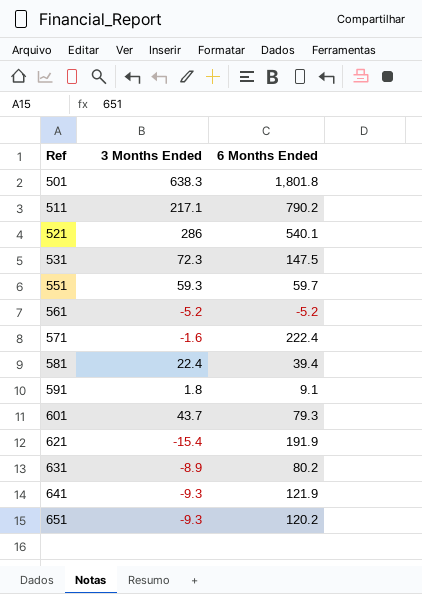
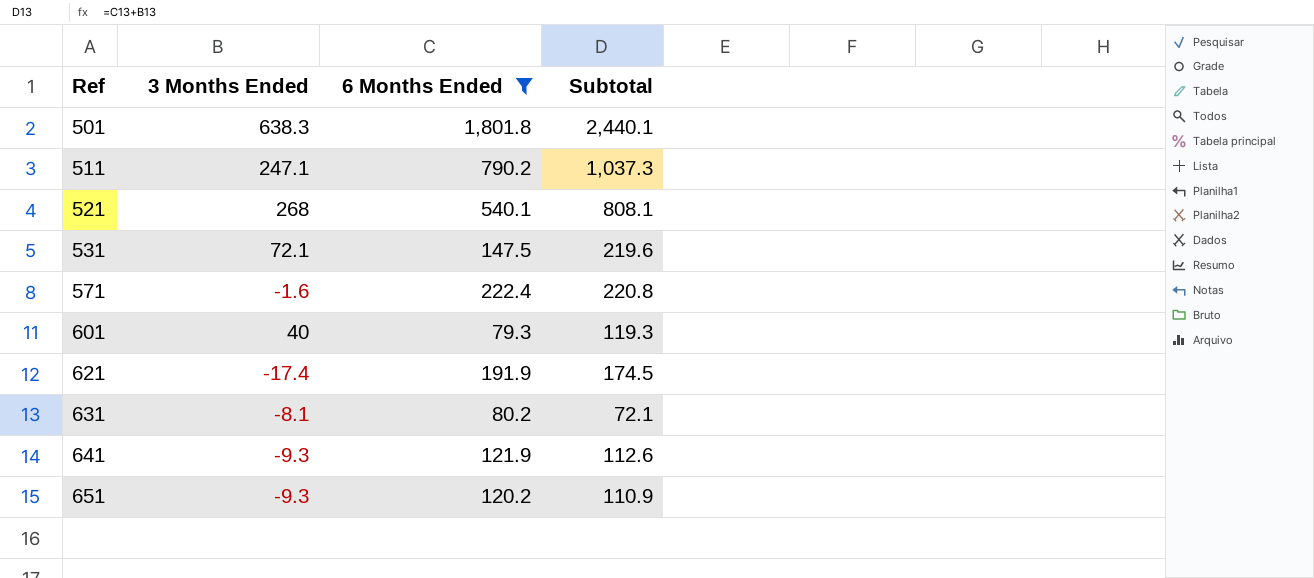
filter: none -> 6 Months Ended >= 79.3
column Subtotal | formula: none -> [3 Months Ended] + [6 Months Ended]
511 | 3 Months Ended: 217.1 -> 247.1
521 | 3 Months Ended: 286 -> 268
531 | 3 Months Ended: 72.3 -> 72.1
601 | 3 Months Ended: 43.7 -> 40
621 | 3 Months Ended: -15.4 -> -17.4
631 | 3 Months Ended: -8.9 -> -8.1

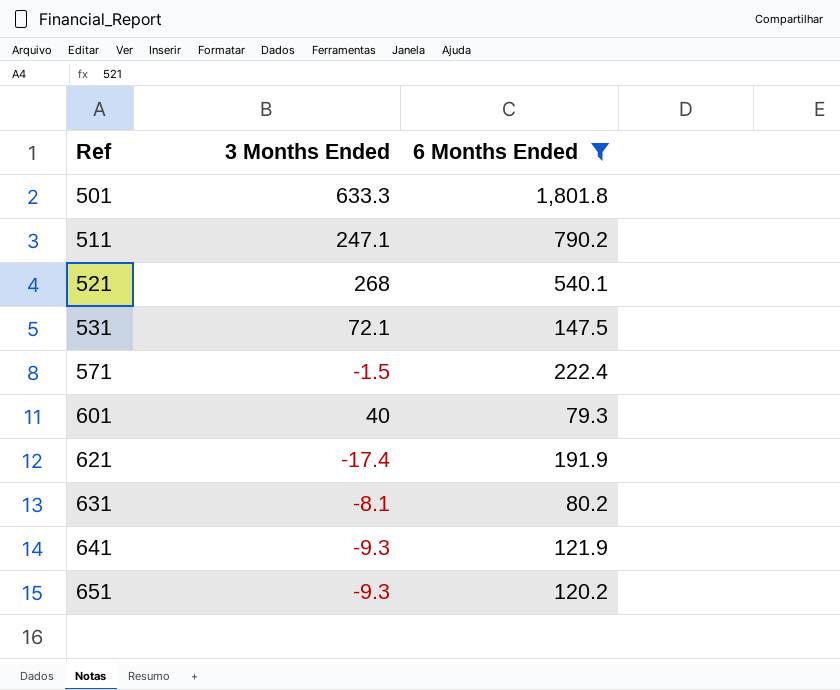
column Subtotal | formula: [3 Months Ended] + [6 Months Ended] -> none
501 | 3 Months Ended: 638.3 -> 633.3
571 | 3 Months Ended: -1.6 -> -1.5

